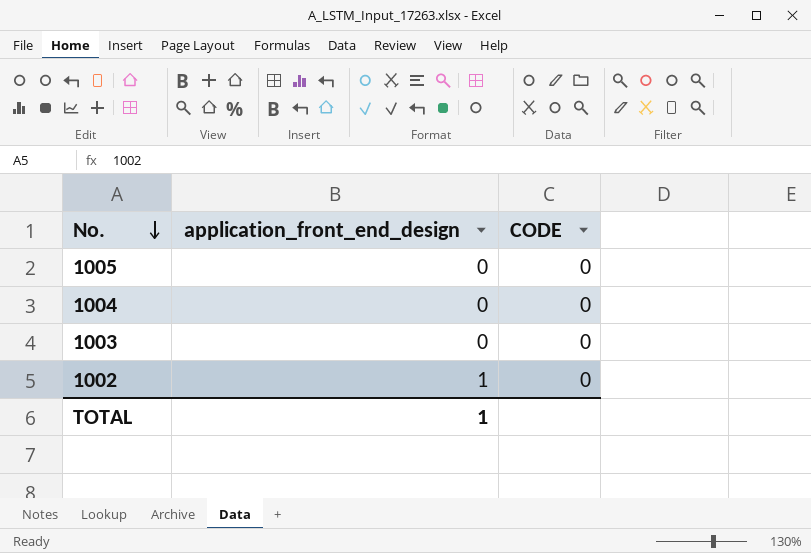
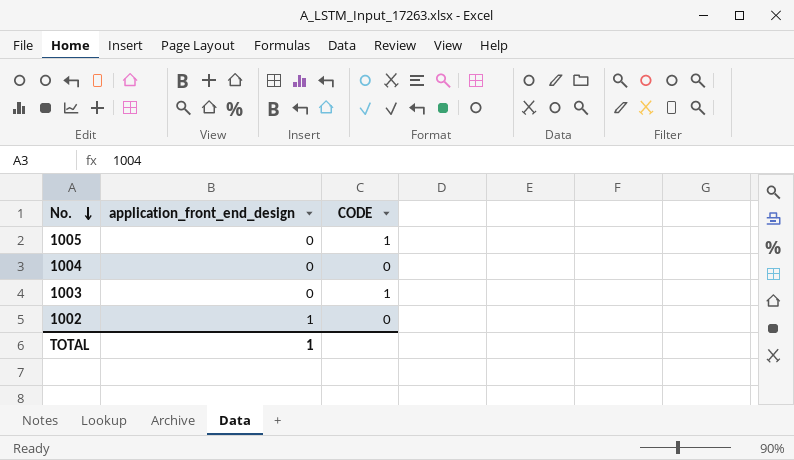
1005 | CODE: 0 -> 1
1003 | CODE: 0 -> 1

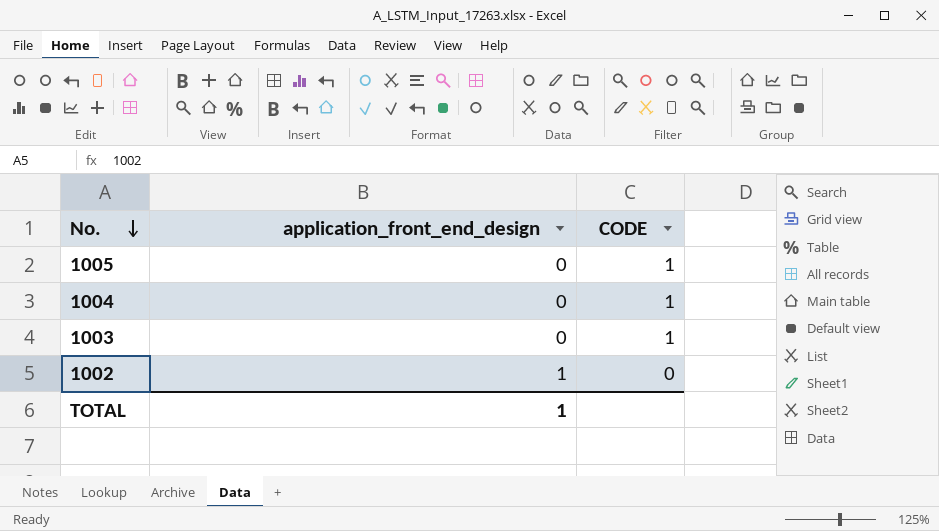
1004 | CODE: 0 -> 1

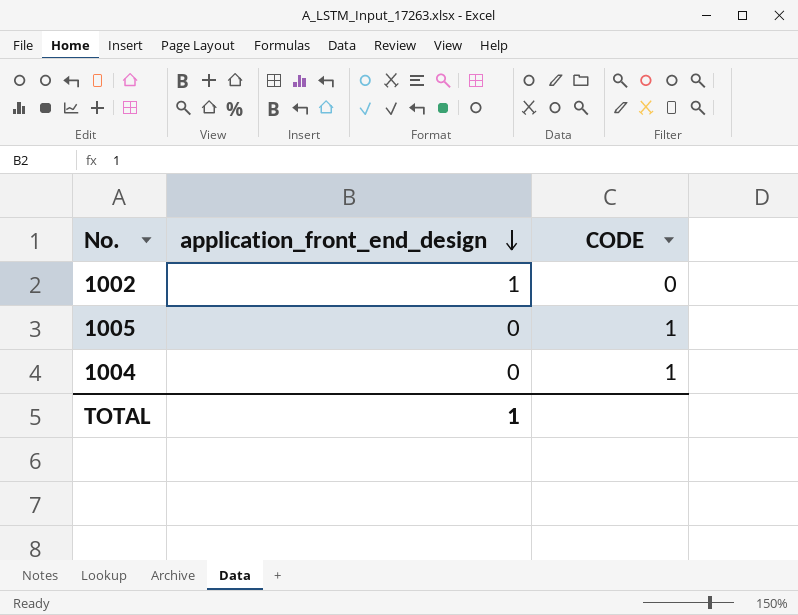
row order: No. descending -> application_front_end_design descending
row 1003: 0 | 1 -> none

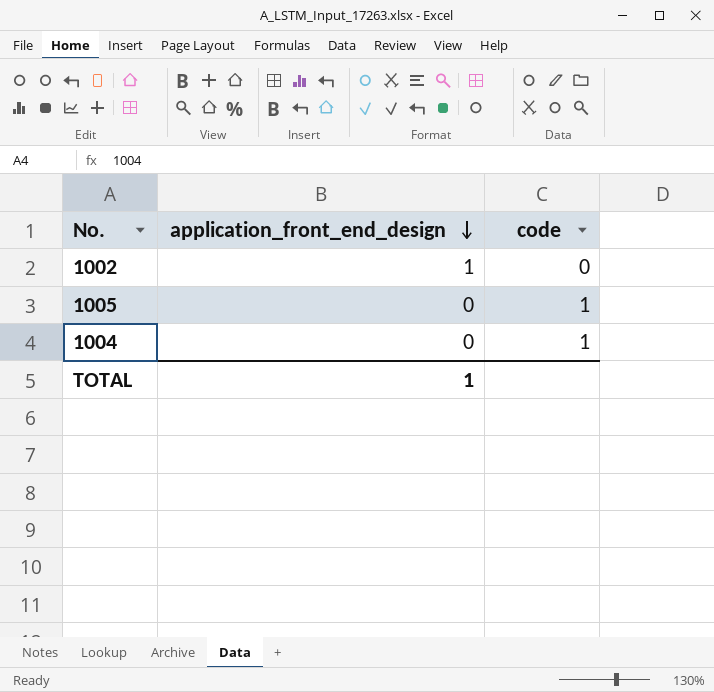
column name: CODE -> code

